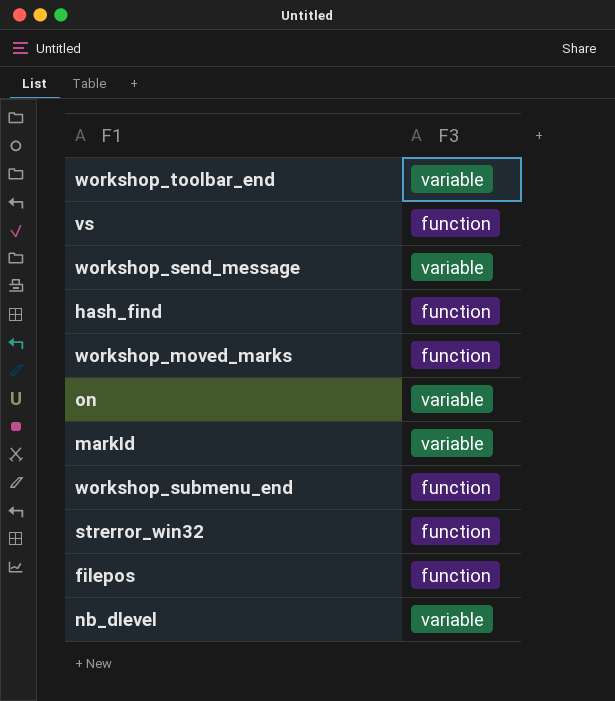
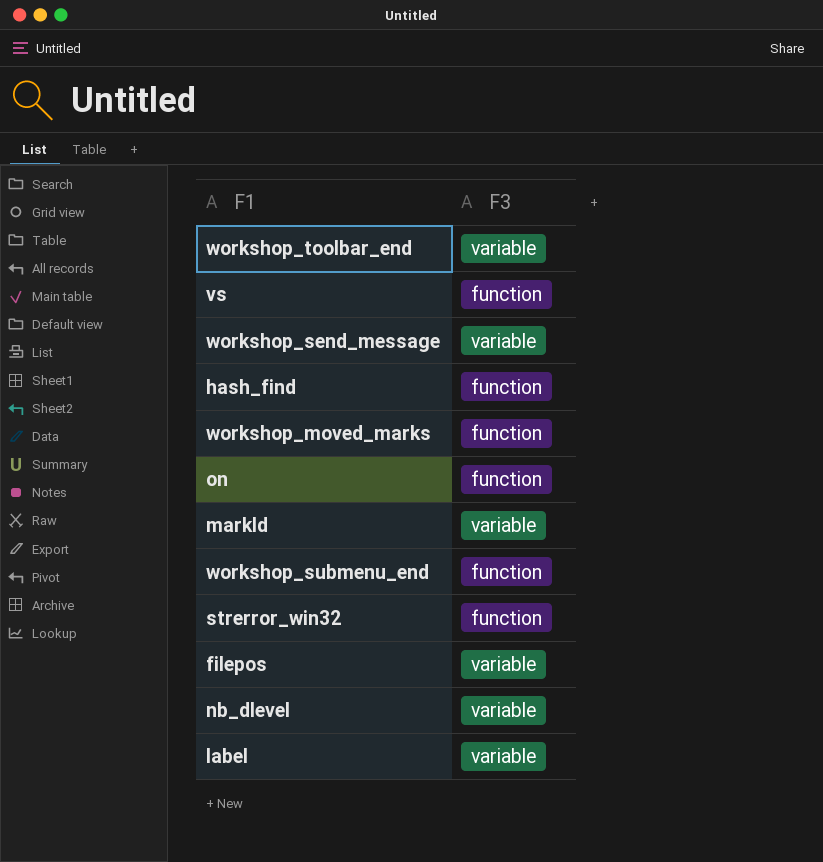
on | F3: variable -> function
filepos | F3: function -> variable
row label: none -> variable

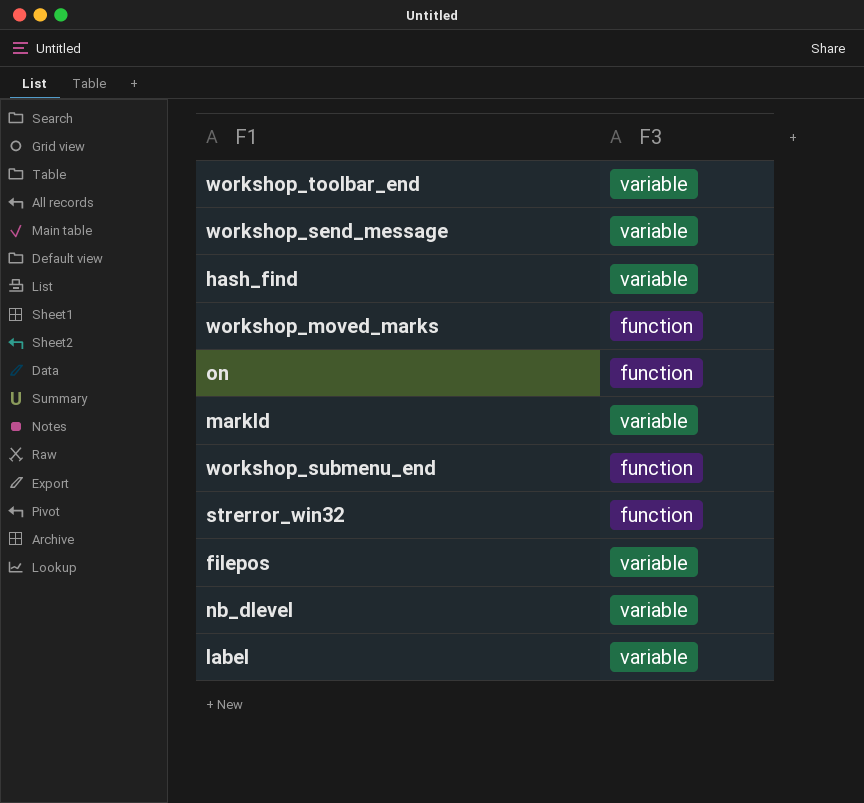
row vs: function -> none
hash_find | F3: function -> variable

